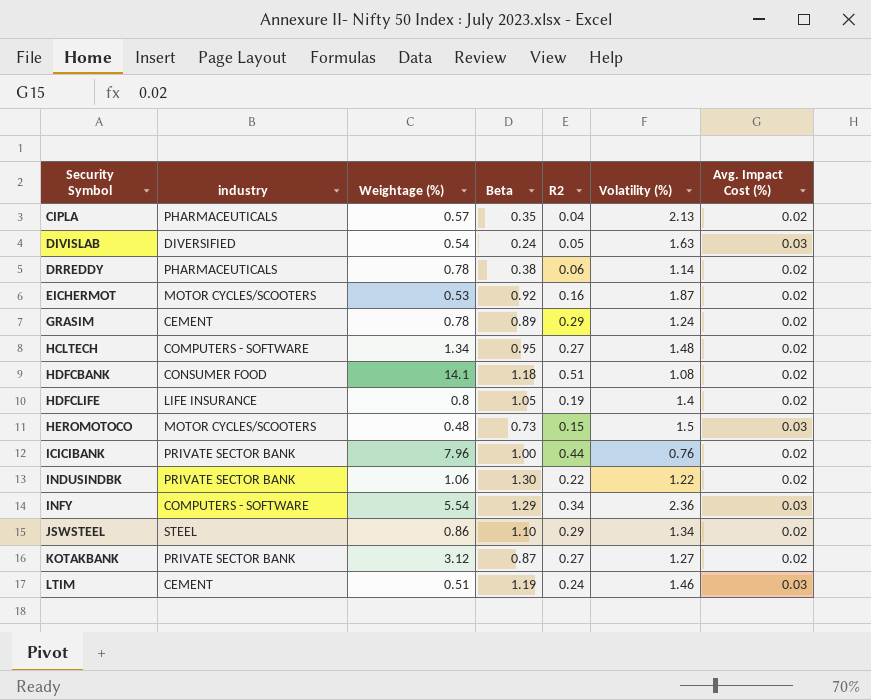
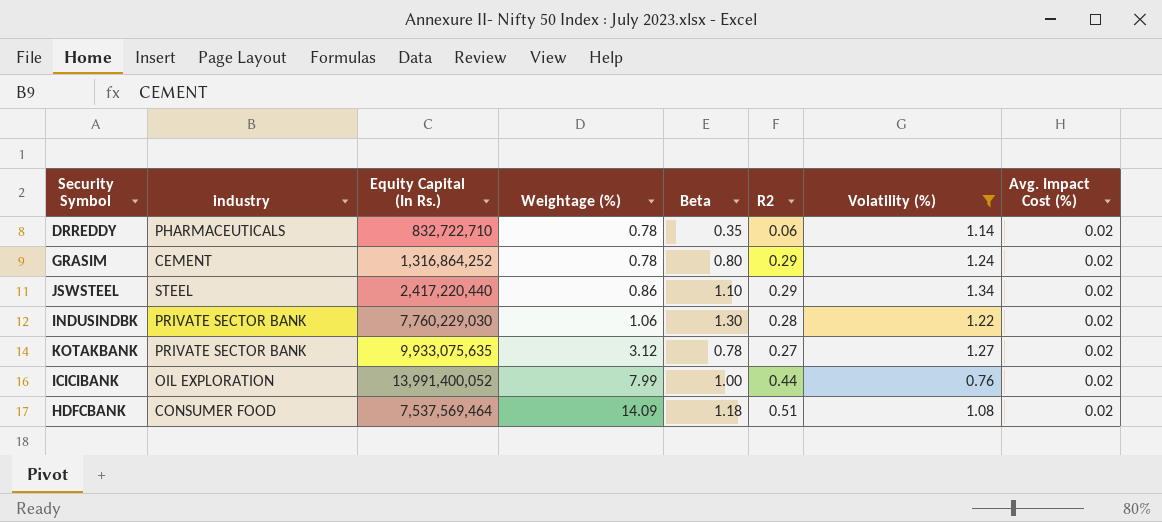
filter: none -> Volatility (%) <= 1.34
row order: Security Symbol ascending -> Weightage (%) ascending
column Equity Capital (In Rs.) | position: none -> 3
DRREDDY | Beta: 0.38 -> 0.35
GRASIM | Beta: 0.89 -> 0.80
INDUSINDBK | R2: 0.22 -> 0.28
KOTAKBANK | Beta: 0.87 -> 0.78
ICICIBANK | industry: PRIVATE SECTOR BANK -> OIL EXPLORATION
ICICIBANK | Weightage (%): 7.96 -> 7.99
HDFCBANK | Weightage (%): 14.1 -> 14.09

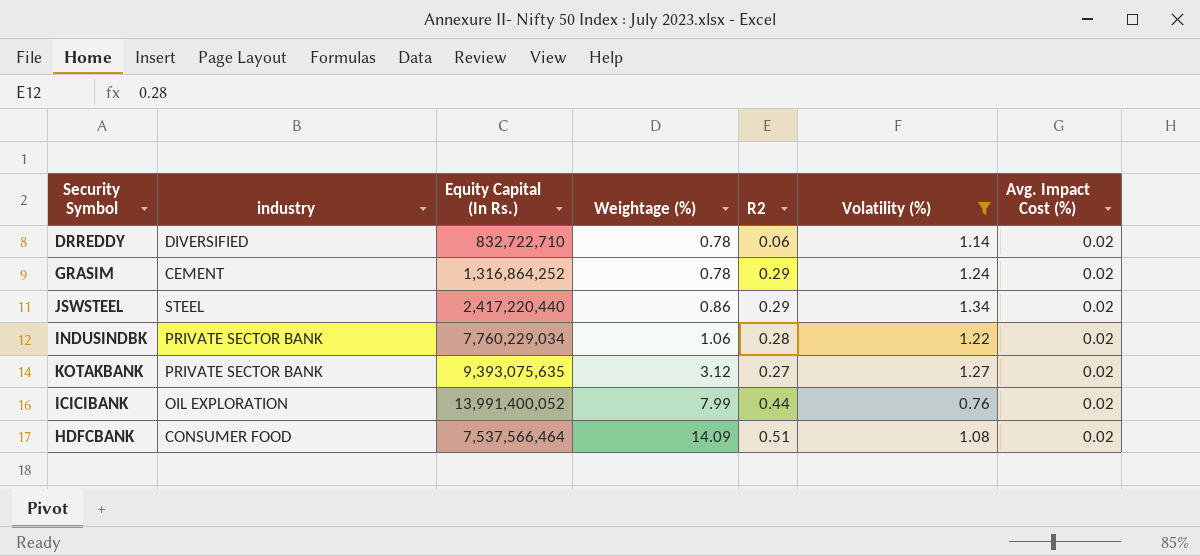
column Beta | position: 5 -> none
DRREDDY | industry: PHARMACEUTICALS -> DIVERSIFIED
INDUSINDBK | Equity Capital (In Rs.): 7,760,229,030 -> 7,760,229,034
KOTAKBANK | Equity Capital (In Rs.): 9,933,075,635 -> 9,393,075,635
HDFCBANK | Equity Capital (In Rs.): 7,537,569,464 -> 7,537,566,464

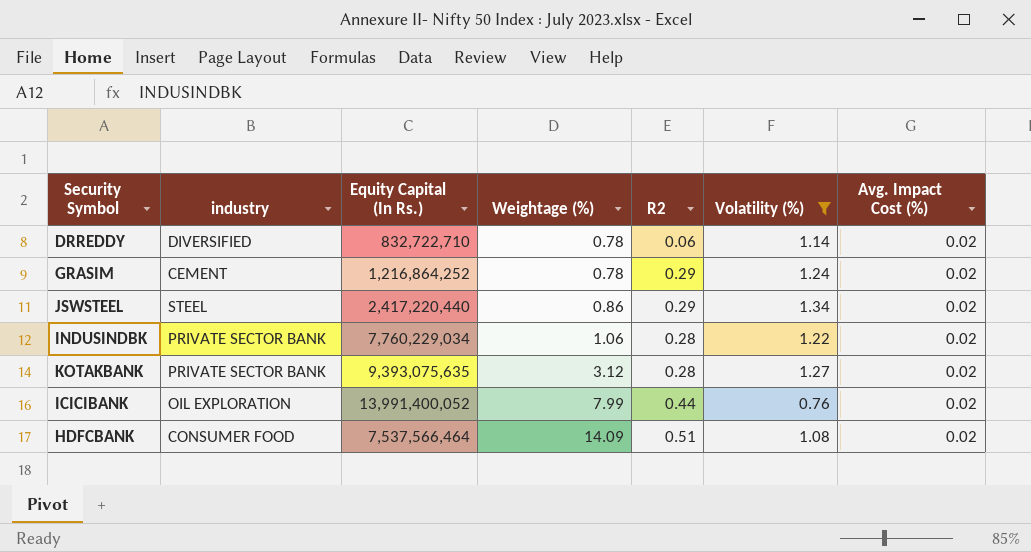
GRASIM | Equity Capital (In Rs.): 1,316,864,252 -> 1,216,864,252
KOTAKBANK | R2: 0.27 -> 0.28

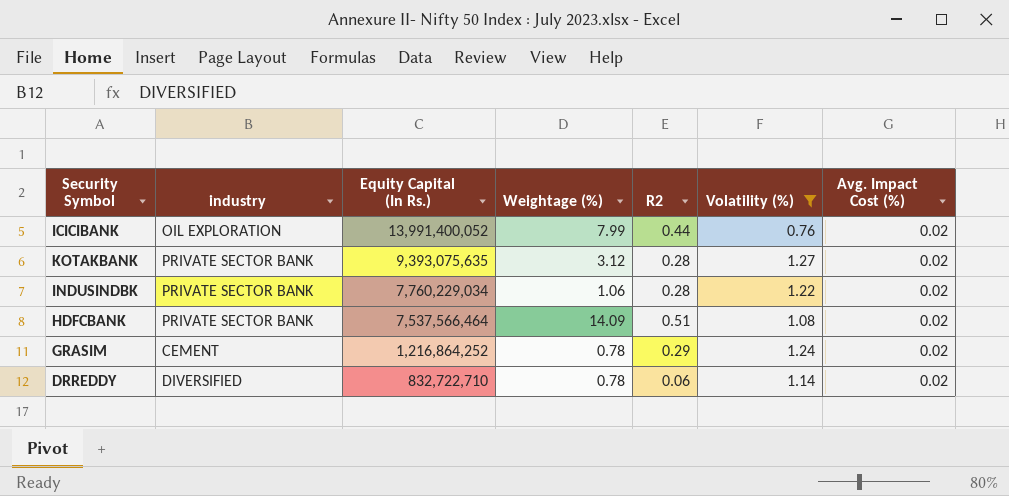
row order: Weightage (%) ascending -> Equity Capital (In Rs.) descending
row JSWSTEEL: STEEL | 2,417,220,440 | 0.86 | 0.29 | 1.34 | 0.02 -> none
HDFCBANK | industry: CONSUMER FOOD -> PRIVATE SECTOR BANK

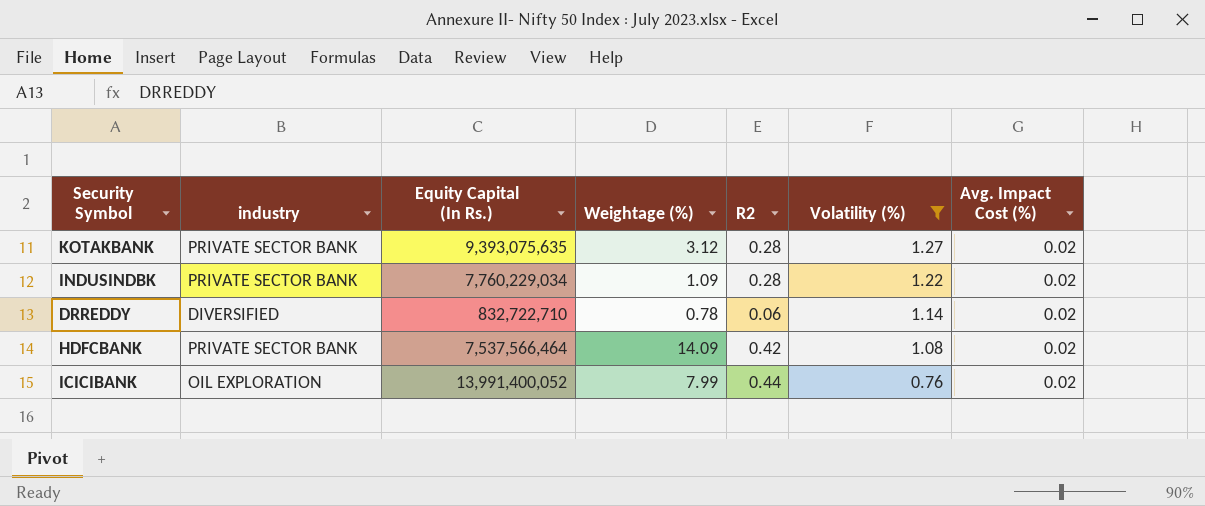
row order: Equity Capital (In Rs.) descending -> Volatility (%) descending
row GRASIM: CEMENT | 1,216,864,252 | 0.78 | 0.29 | 1.24 | 0.02 -> none
INDUSINDBK | Weightage (%): 1.06 -> 1.09
HDFCBANK | R2: 0.51 -> 0.42

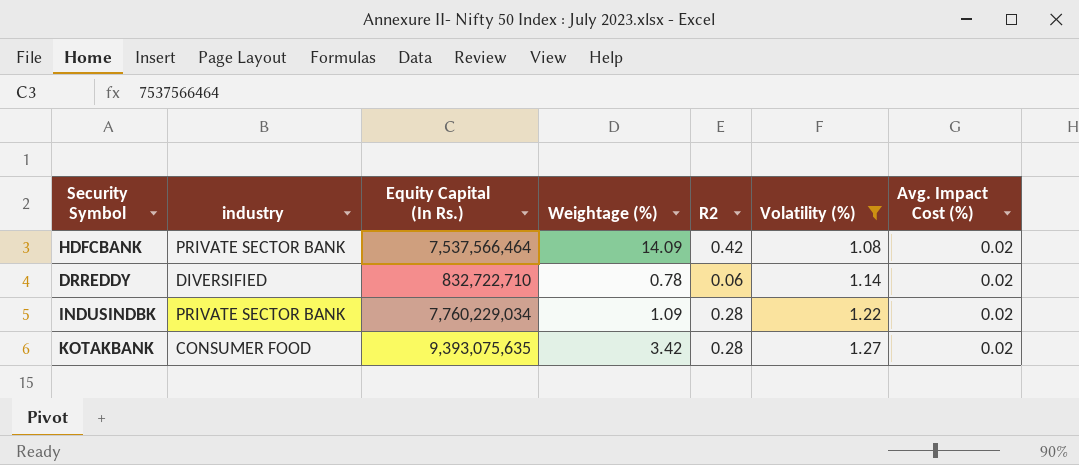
row order: Volatility (%) descending -> Volatility (%) ascending
row ICICIBANK: OIL EXPLORATION | 13,991,400,052 | 7.99 | 0.44 | 0.76 | 0.02 -> none
KOTAKBANK | industry: PRIVATE SECTOR BANK -> CONSUMER FOOD
KOTAKBANK | Weightage (%): 3.12 -> 3.42

